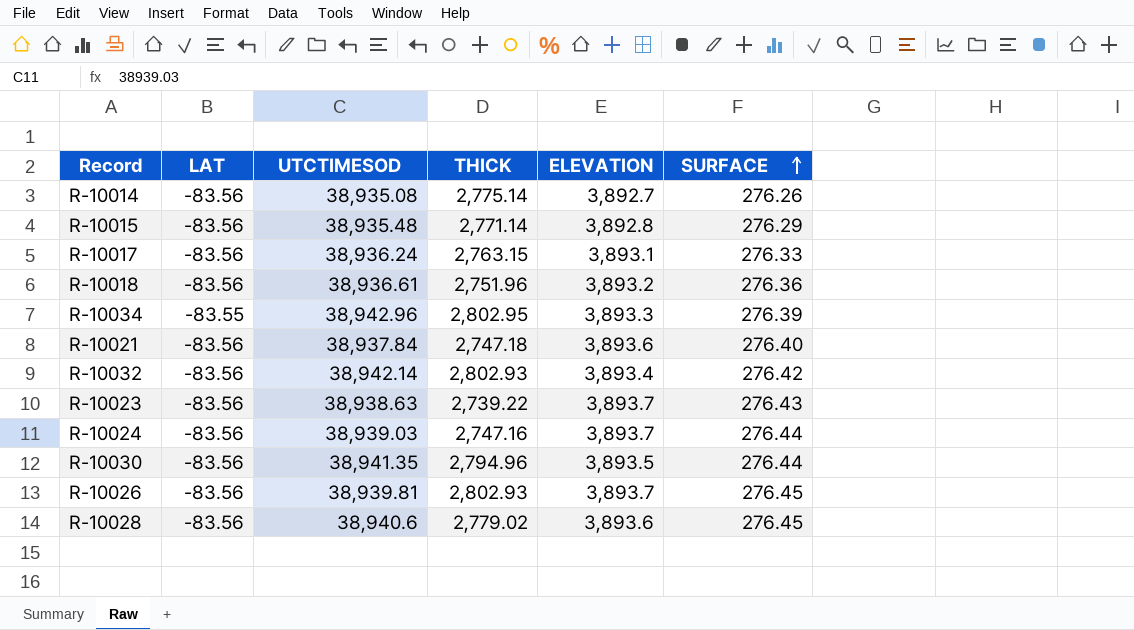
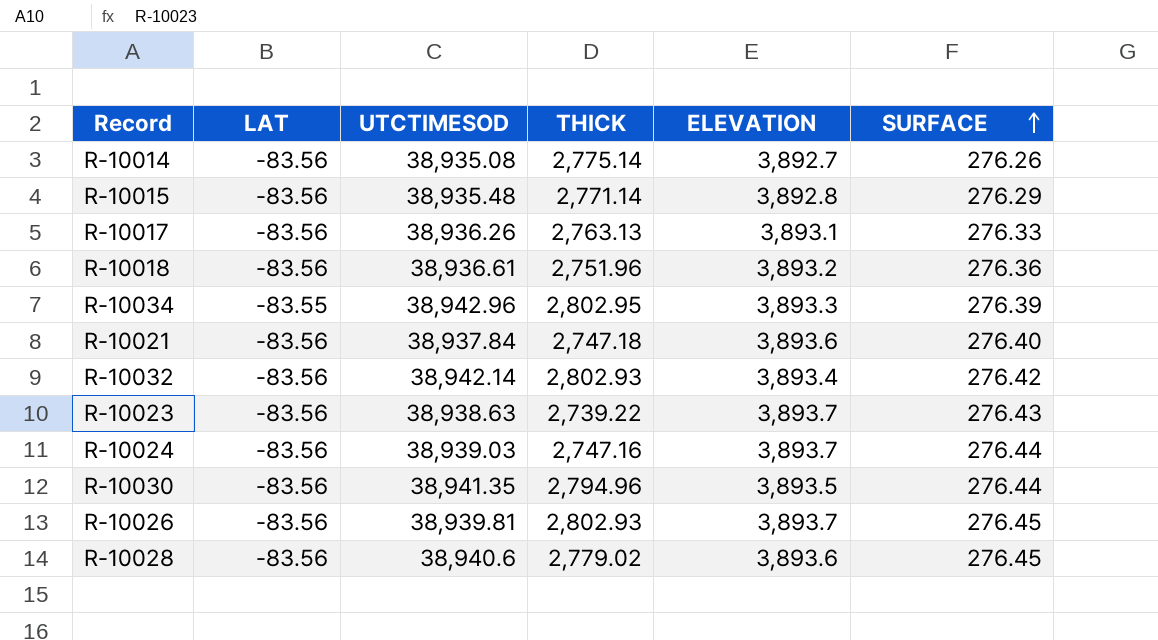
R-10017 | UTCTIMESOD: 38,936.24 -> 38,936.26
R-10017 | THICK: 2,763.15 -> 2,763.13

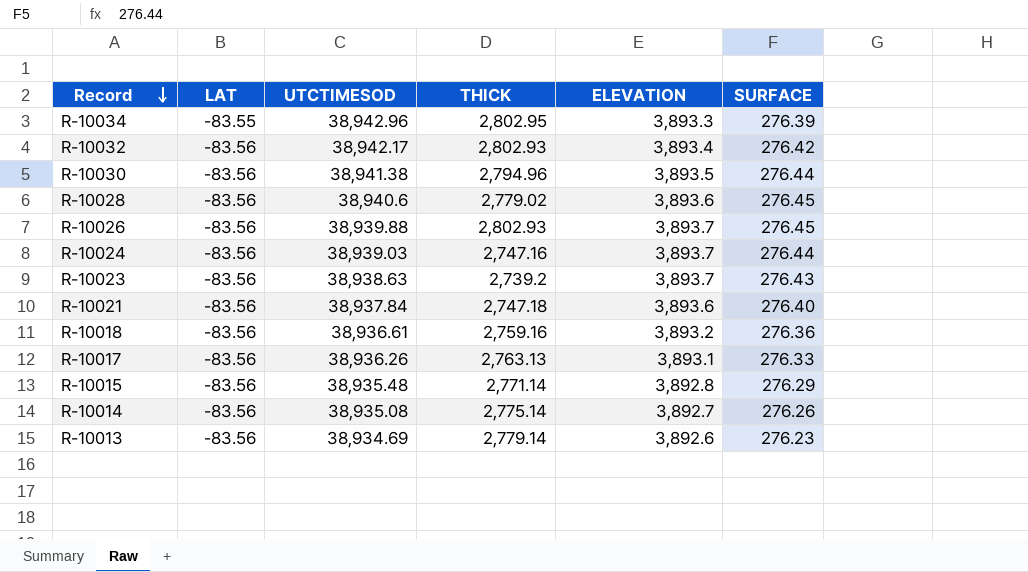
row order: SURFACE ascending -> Record descending
R-10032 | UTCTIMESOD: 38,942.14 -> 38,942.17
R-10030 | UTCTIMESOD: 38,941.35 -> 38,941.38
R-10026 | UTCTIMESOD: 38,939.81 -> 38,939.88
R-10023 | THICK: 2,739.22 -> 2,739.2
R-10018 | THICK: 2,751.96 -> 2,759.16
row R-10013: none -> -83.56 | 38,934.69 | 2,779.14 | 3,892.6 | 276.23

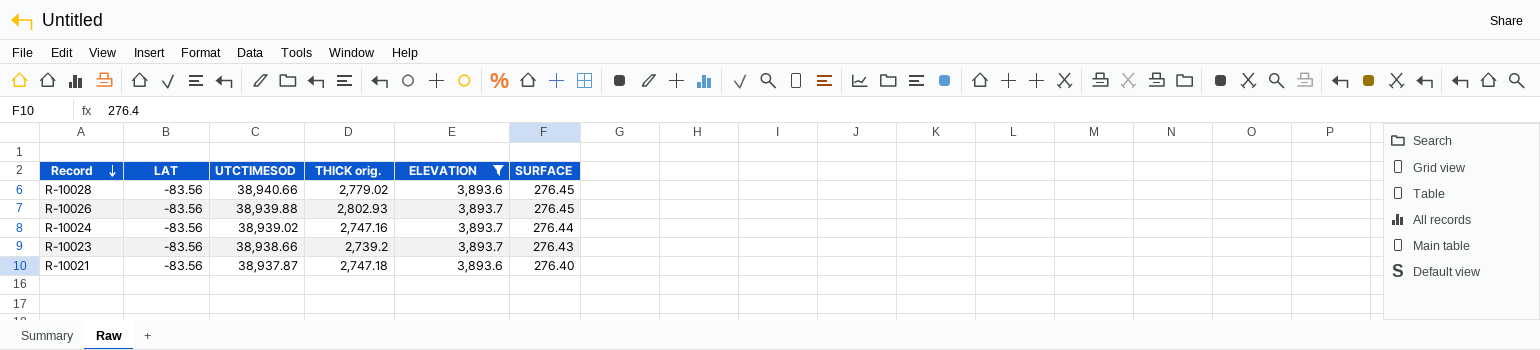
filter: none -> ELEVATION >= 3,893.6
column name: THICK -> THICK orig.
R-10028 | UTCTIMESOD: 38,940.6 -> 38,940.66
R-10024 | UTCTIMESOD: 38,939.03 -> 38,939.02
R-10023 | UTCTIMESOD: 38,938.63 -> 38,938.66
R-10021 | UTCTIMESOD: 38,937.84 -> 38,937.87

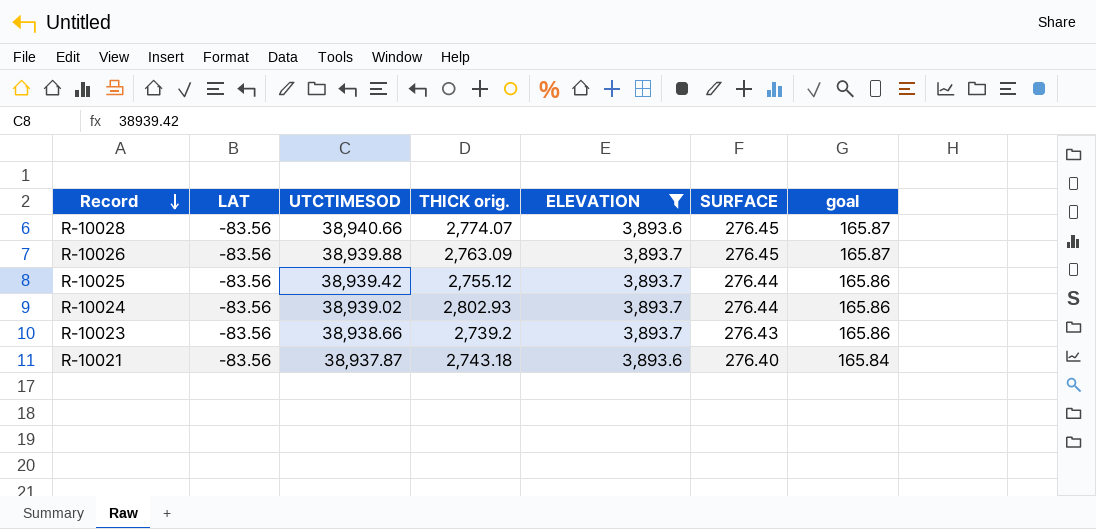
column goal | formula: none -> [SURFACE] * 0.6
R-10028 | THICK orig.: 2,779.02 -> 2,774.07
R-10026 | THICK orig.: 2,802.93 -> 2,763.09
row R-10025: none -> -83.56 | 38,939.42 | 2,755.12 | 3,893.7 | 276.44 | 165.86
R-10024 | THICK orig.: 2,747.16 -> 2,802.93
R-10021 | THICK orig.: 2,747.18 -> 2,743.18

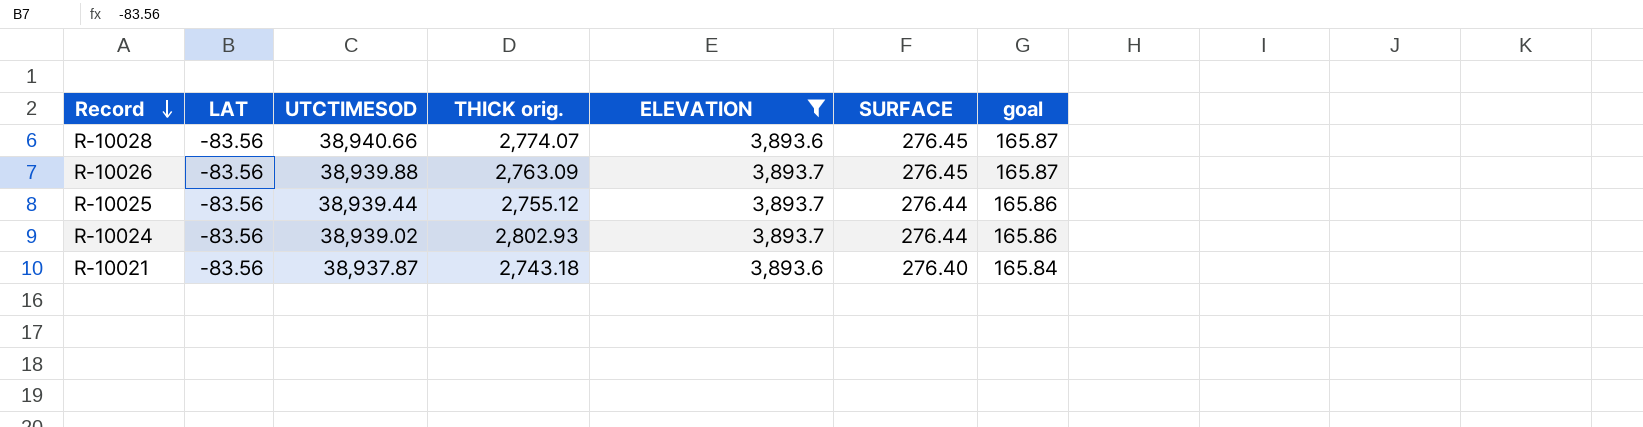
row R-10023: -83.56 | 38,938.66 | 2,739.2 | 3,893.7 | 276.43 | 165.86 -> none
R-10025 | UTCTIMESOD: 38,939.42 -> 38,939.44

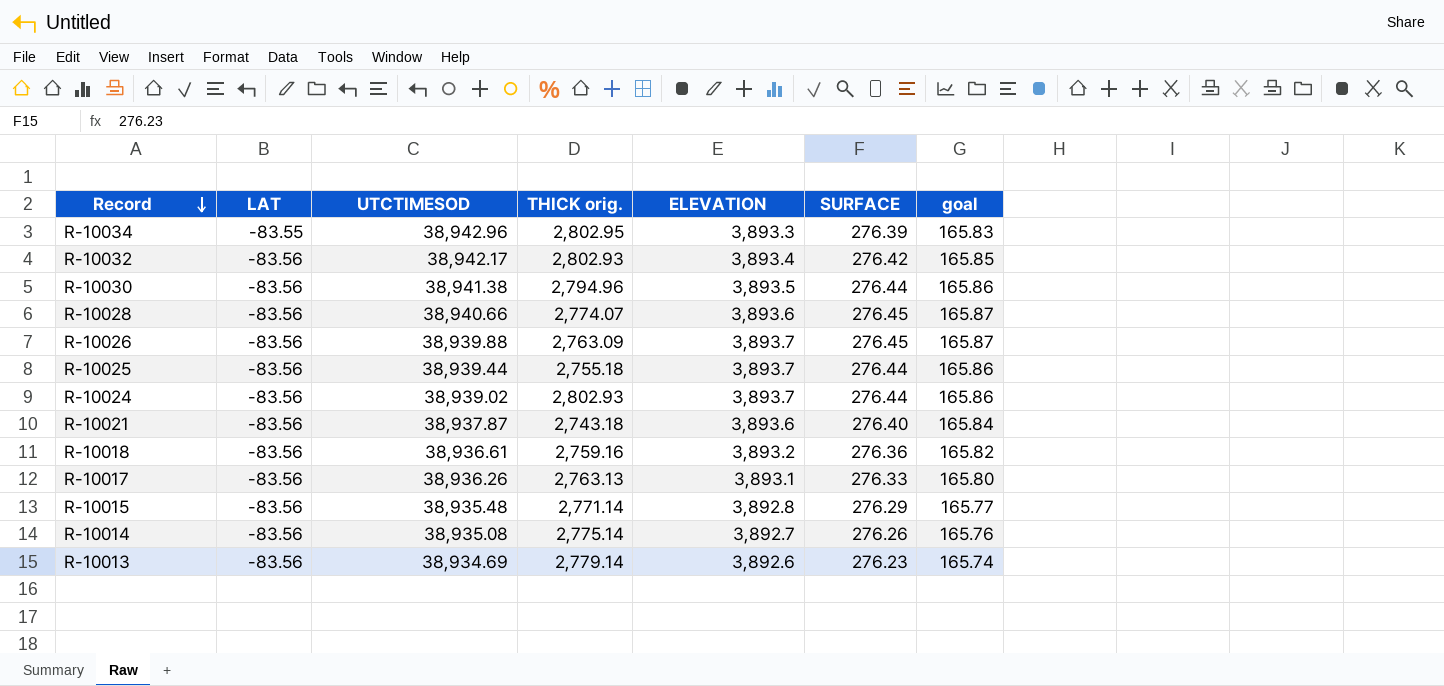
filter: ELEVATION >= 3,893.6 -> none
R-10025 | THICK orig.: 2,755.12 -> 2,755.18

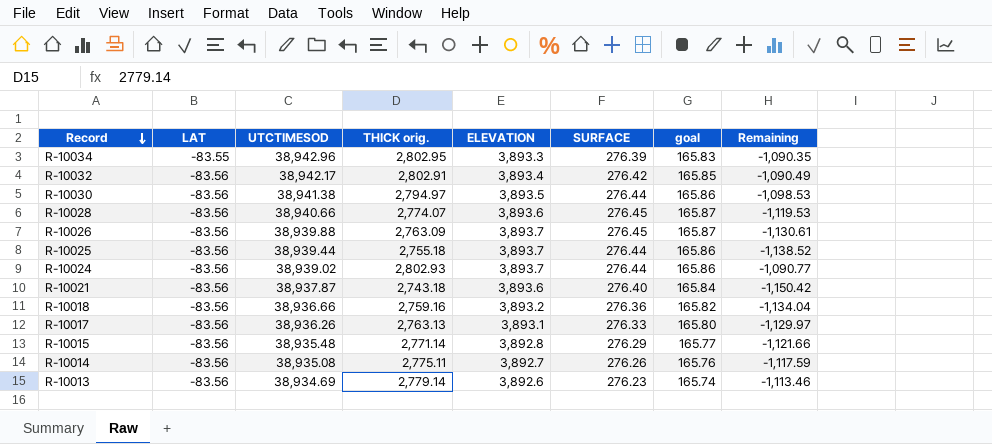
column Remaining | formula: none -> [THICK orig.] - [ELEVATION]
R-10032 | THICK orig.: 2,802.93 -> 2,802.91
R-10030 | THICK orig.: 2,794.96 -> 2,794.97
R-10018 | UTCTIMESOD: 38,936.61 -> 38,936.66
R-10014 | THICK orig.: 2,775.14 -> 2,775.11

